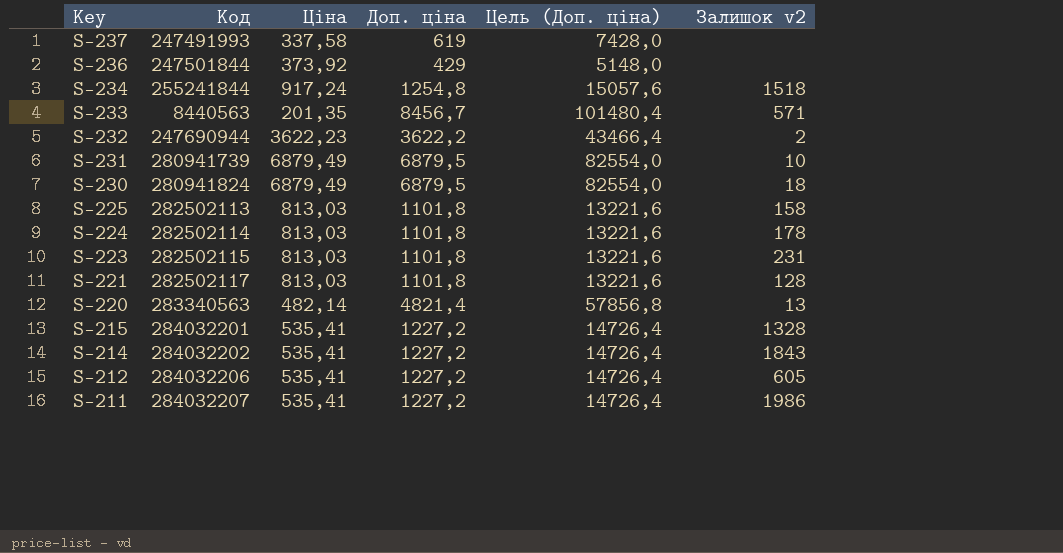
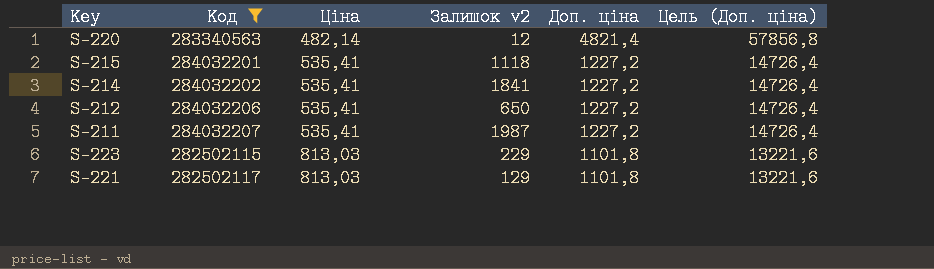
filter: none -> Код >= 282502115
row order: Key descending -> Ціна ascending
column Залишок v2 | position: 6 -> 4
S-220 | Залишок v2: 13 -> 12
S-215 | Залишок v2: 1328 -> 1118
S-214 | Залишок v2: 1843 -> 1841
S-212 | Залишок v2: 605 -> 650
S-211 | Залишок v2: 1986 -> 1987
S-223 | Залишок v2: 231 -> 229
S-221 | Залишок v2: 128 -> 129

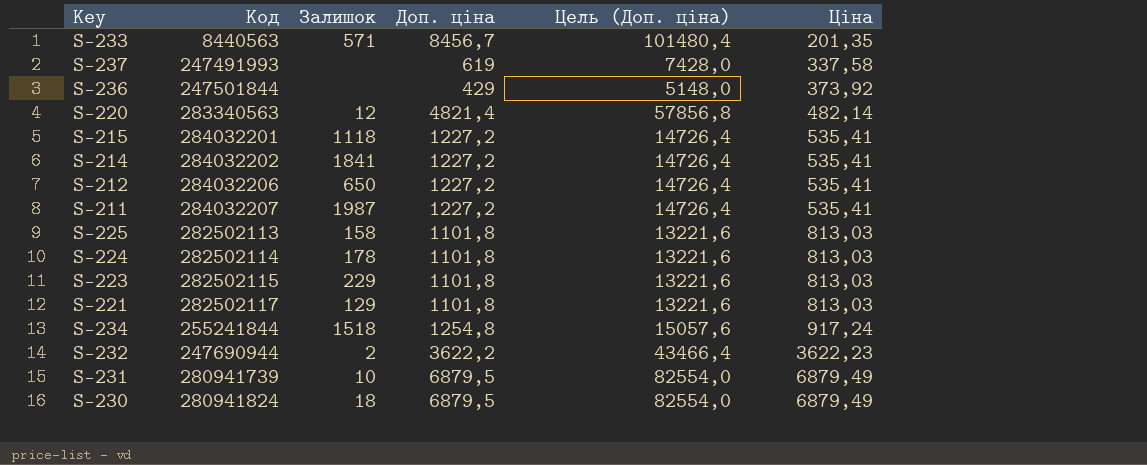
filter: Код >= 282502115 -> none
column name: Залишок v2 -> Залишок
column Ціна | position: 3 -> 6

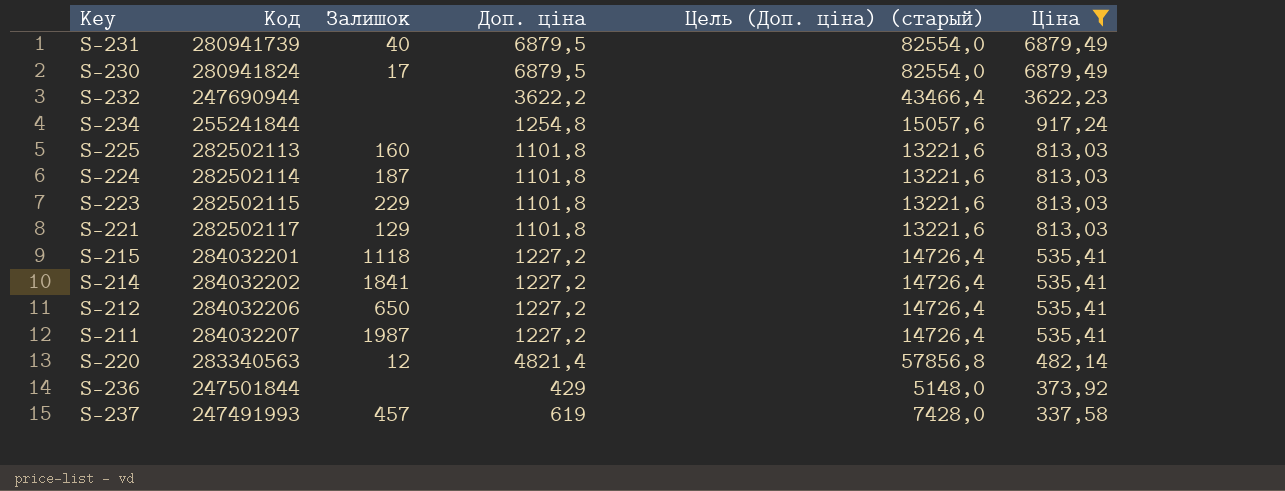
filter: none -> Ціна != 201,35
row order: Ціна ascending -> Ціна descending
column name: Цель (Доп. ціна) -> Цель (Доп. ціна) (старый)
S-231 | Залишок: 10 -> 40
S-230 | Залишок: 18 -> 17
S-232 | Залишок: 2 -> none
S-234 | Залишок: 1518 -> none
S-225 | Залишок: 158 -> 160
S-224 | Залишок: 178 -> 187
S-237 | Залишок: none -> 457

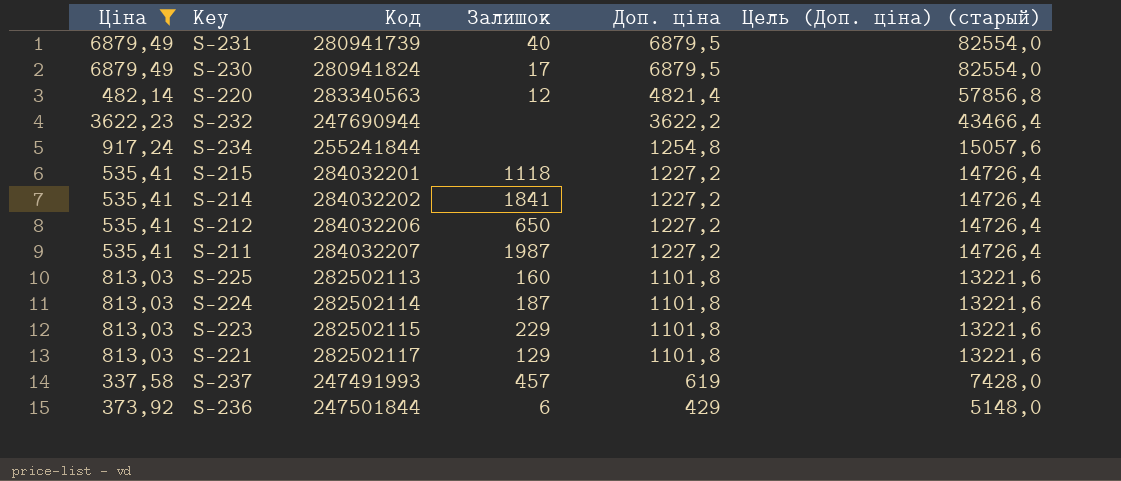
row order: Ціна descending -> Доп. ціна descending
column Ціна | position: 6 -> 1
S-236 | Залишок: none -> 6

